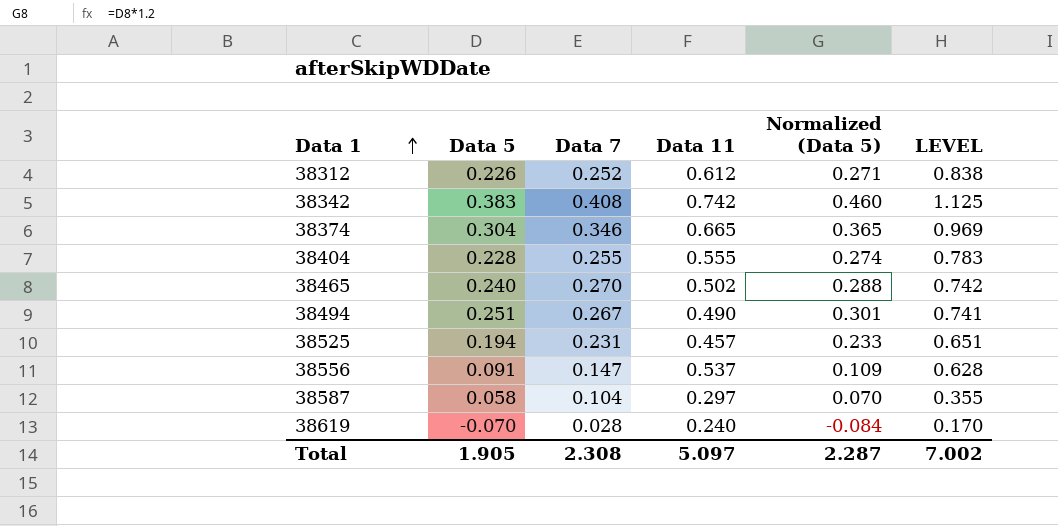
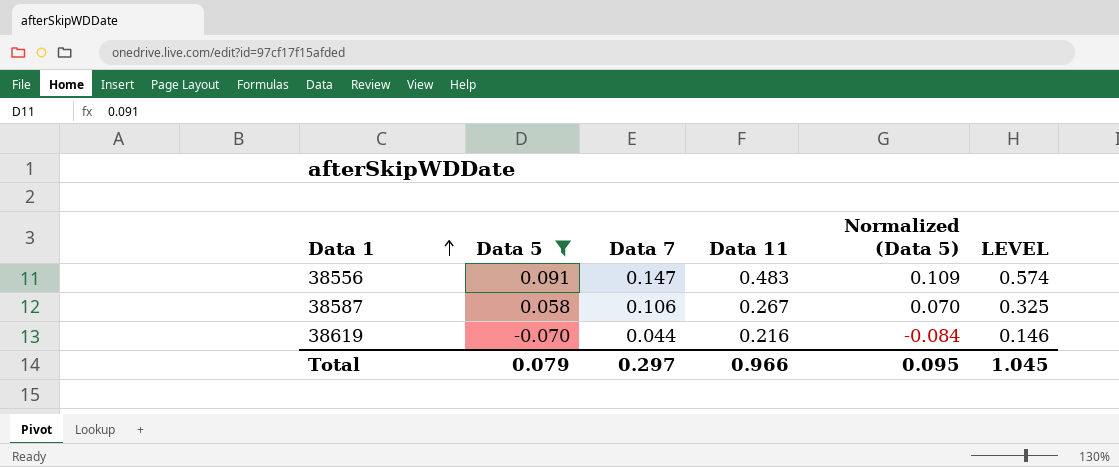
filter: none -> Data 5 <= 0.091
38556 | Data 11: 0.537 -> 0.483
38556 | LEVEL: 0.628 -> 0.574
38587 | Data 7: 0.104 -> 0.106
38587 | Data 11: 0.297 -> 0.267
38587 | LEVEL: 0.355 -> 0.325
38619 | Data 7: 0.028 -> 0.044
38619 | Data 11: 0.240 -> 0.216
38619 | LEVEL: 0.170 -> 0.146
Total | Data 5: 1.905 -> 0.079
Total | Data 7: 2.308 -> 0.297
Total | Data 11: 5.097 -> 0.966
Total | Normalized (Data 5): 2.287 -> 0.095
Total | LEVEL: 7.002 -> 1.045

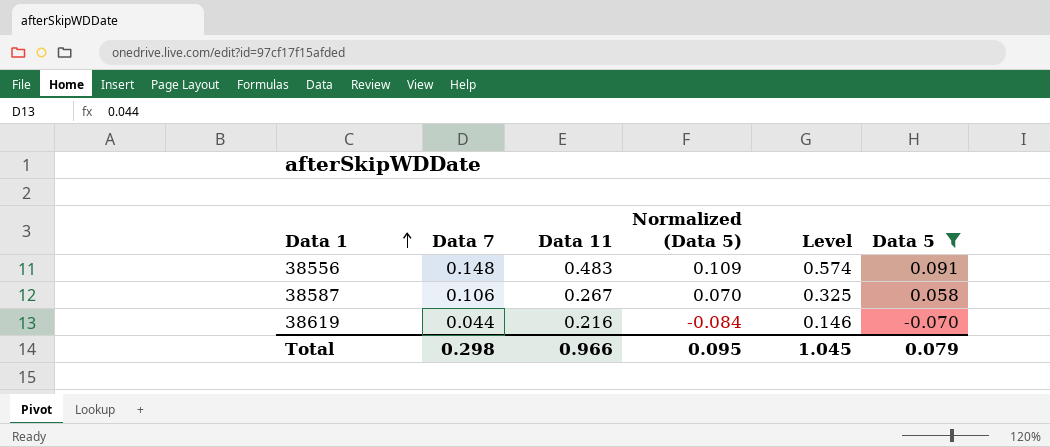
column name: LEVEL -> Level
column Data 5 | position: 2 -> 6
38556 | Data 7: 0.147 -> 0.148
Total | Data 7: 0.297 -> 0.298

